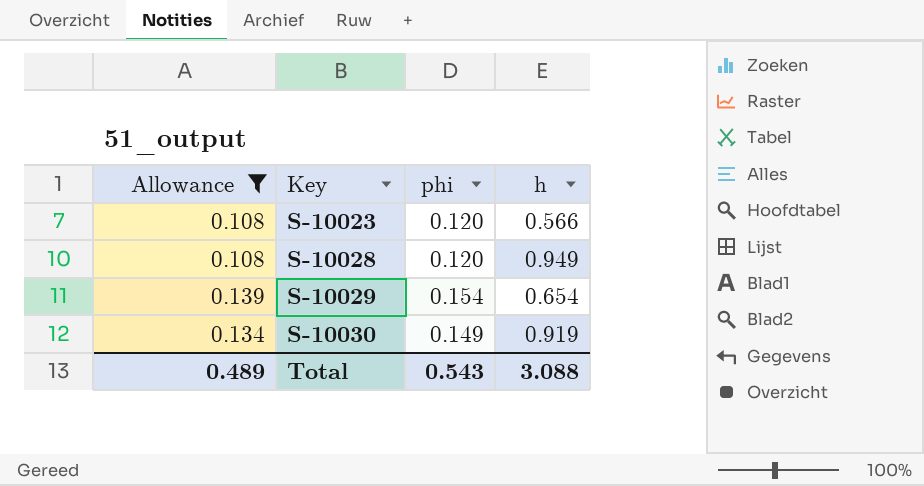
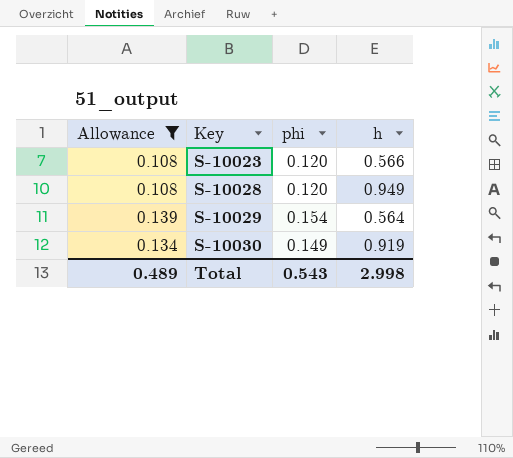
S-10029 | h: 0.654 -> 0.564
Total | h: 3.088 -> 2.998

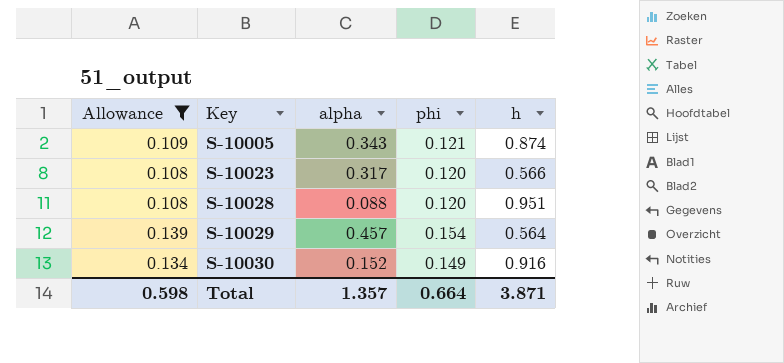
column alpha | position: none -> 3
row S-10005: none -> 0.109 | 0.343 | 0.121 | 0.874
S-10028 | h: 0.949 -> 0.951
S-10030 | h: 0.919 -> 0.916
Total | Allowance: 0.489 -> 0.598
Total | phi: 0.543 -> 0.664
Total | h: 2.998 -> 3.871

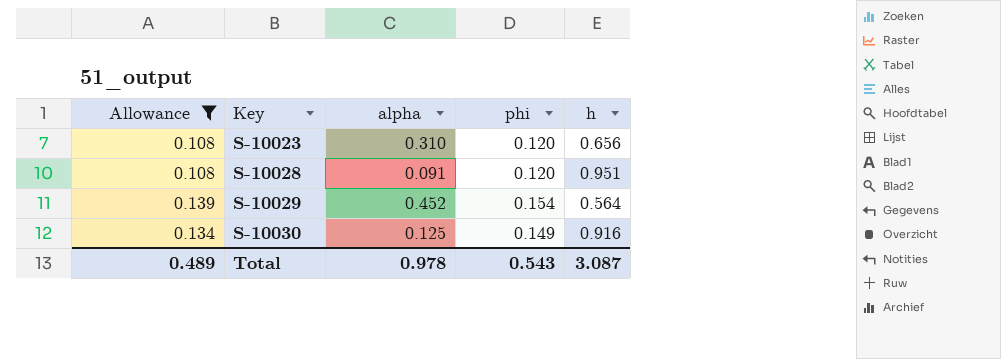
row S-10005: 0.109 | 0.343 | 0.121 | 0.874 -> none
S-10023 | alpha: 0.317 -> 0.310
S-10023 | h: 0.566 -> 0.656
S-10028 | alpha: 0.088 -> 0.091
S-10029 | alpha: 0.457 -> 0.452
S-10030 | alpha: 0.152 -> 0.125
Total | Allowance: 0.598 -> 0.489
Total | alpha: 1.357 -> 0.978
Total | phi: 0.664 -> 0.543
Total | h: 3.871 -> 3.087

